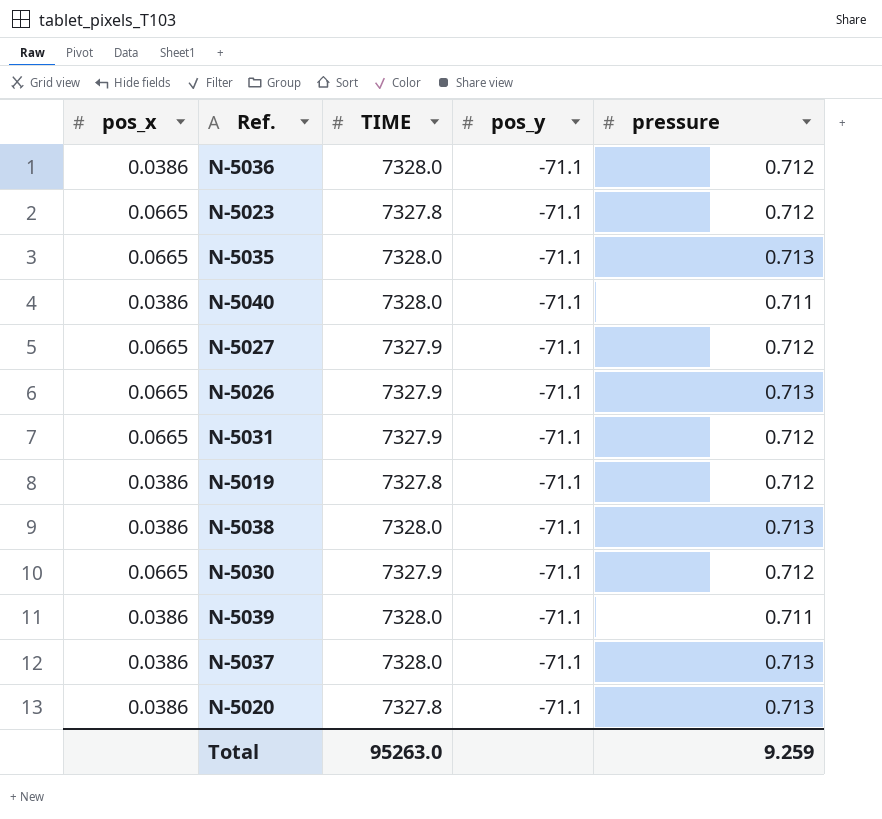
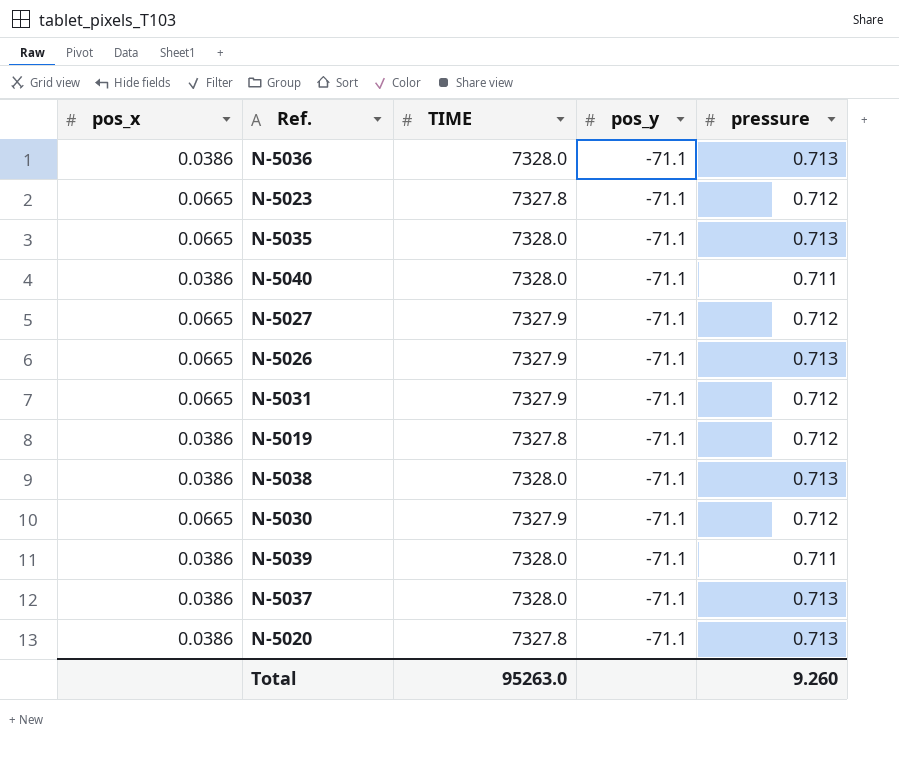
N-5036 | pressure: 0.712 -> 0.713
Total | pressure: 9.259 -> 9.260

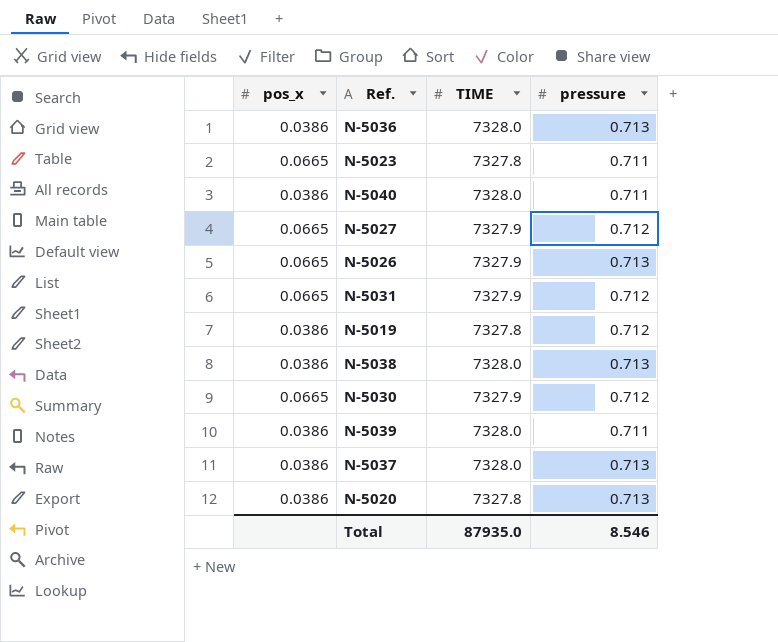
column pos_y | position: 4 -> none
row N-5035: 0.0665 | 7328.0 | -71.1 | 0.713 -> none
N-5023 | pressure: 0.712 -> 0.711
Total | TIME: 95263.0 -> 87935.0
Total | pressure: 9.260 -> 8.546

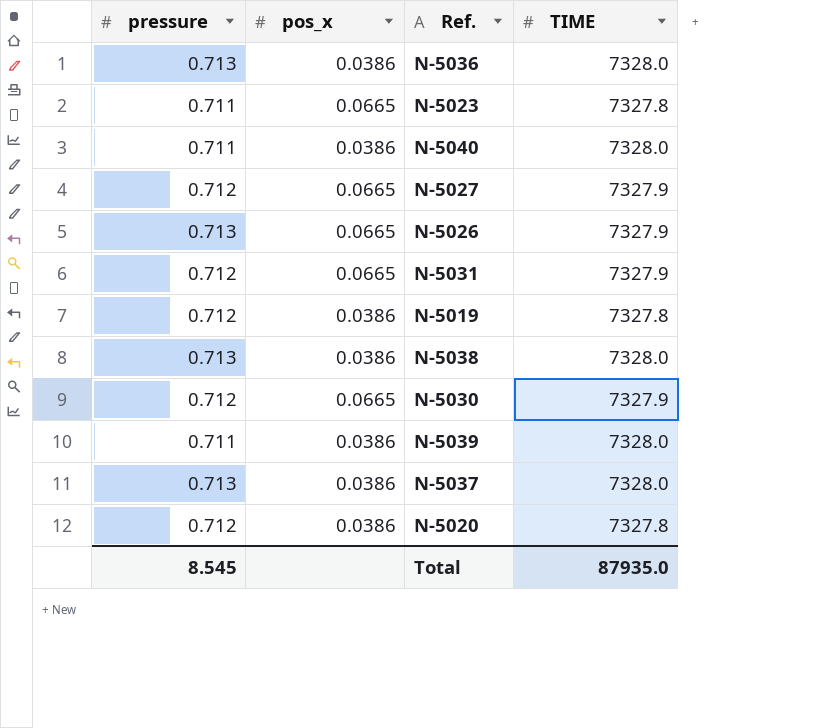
column pressure | position: 4 -> 1
N-5020 | pressure: 0.713 -> 0.712
Total | pressure: 8.546 -> 8.545

